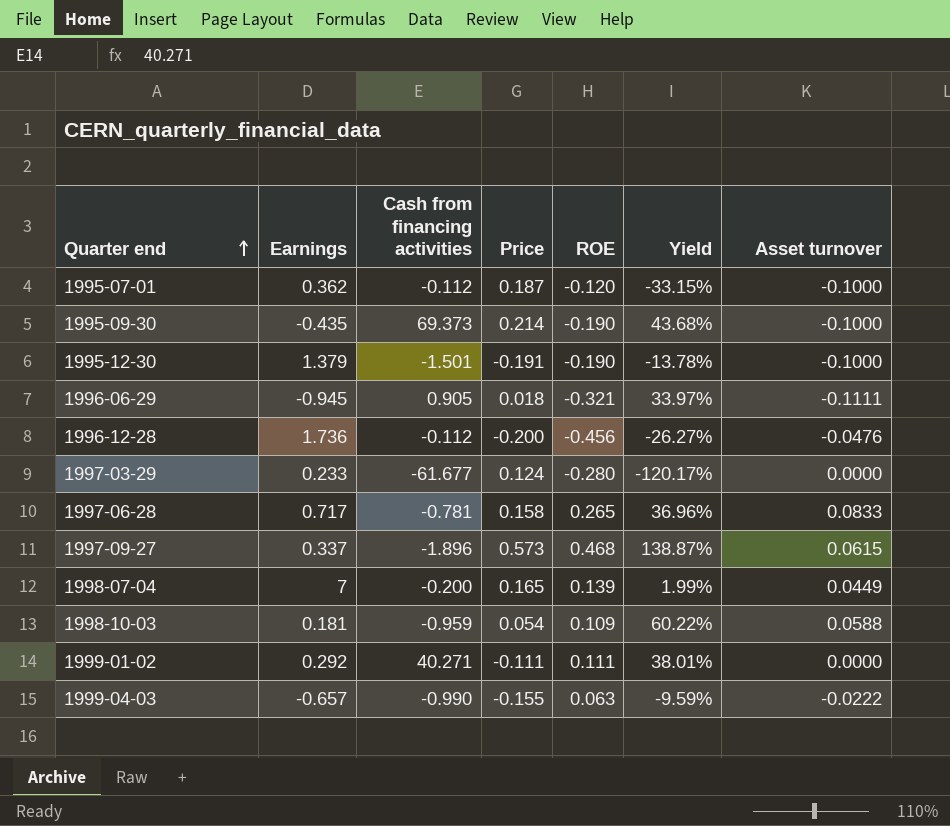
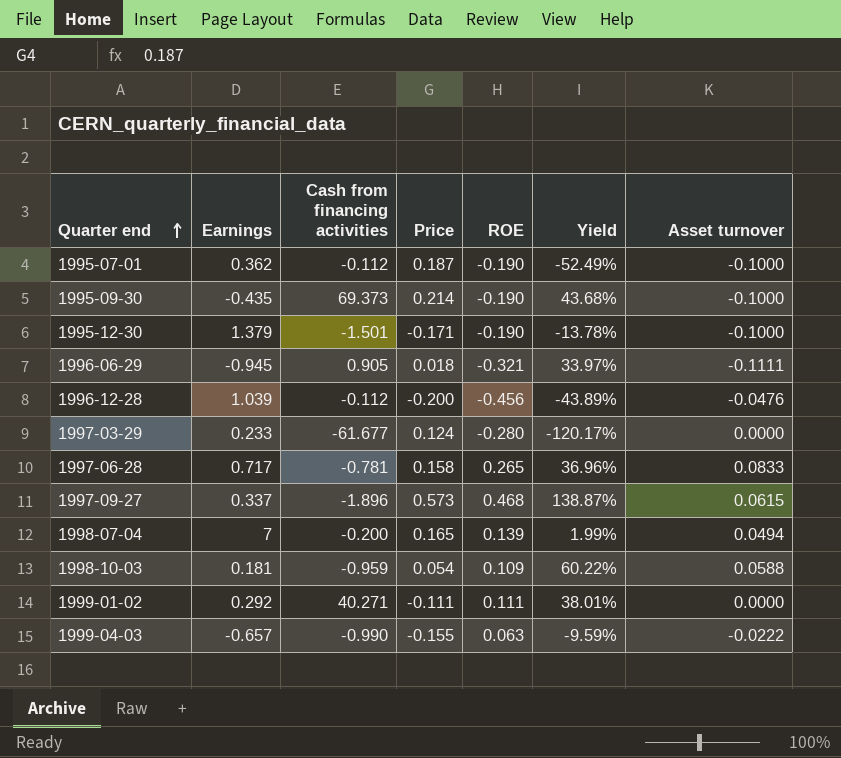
1995-07-01 | ROE: -0.120 -> -0.190
1995-07-01 | Yield: -33.15% -> -52.49%
1995-12-30 | Price: -0.191 -> -0.171
1996-12-28 | Earnings: 1.736 -> 1.039
1996-12-28 | Yield: -26.27% -> -43.89%
1998-07-04 | Asset turnover: 0.0449 -> 0.0494

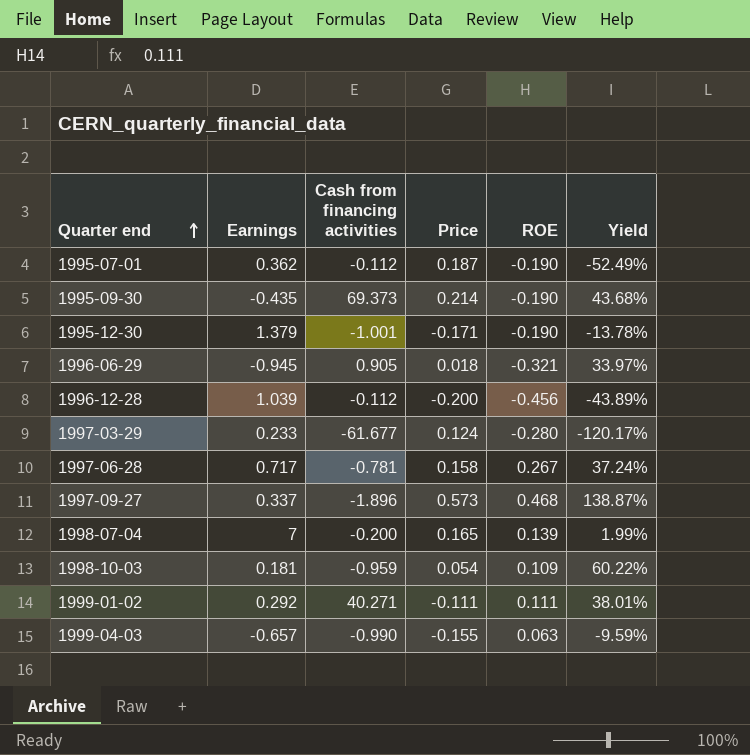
column Asset turnover | position: 7 -> none
1995-12-30 | Cash from financing activities: -1.501 -> -1.001
1997-06-28 | ROE: 0.265 -> 0.267
1997-06-28 | Yield: 36.96% -> 37.24%

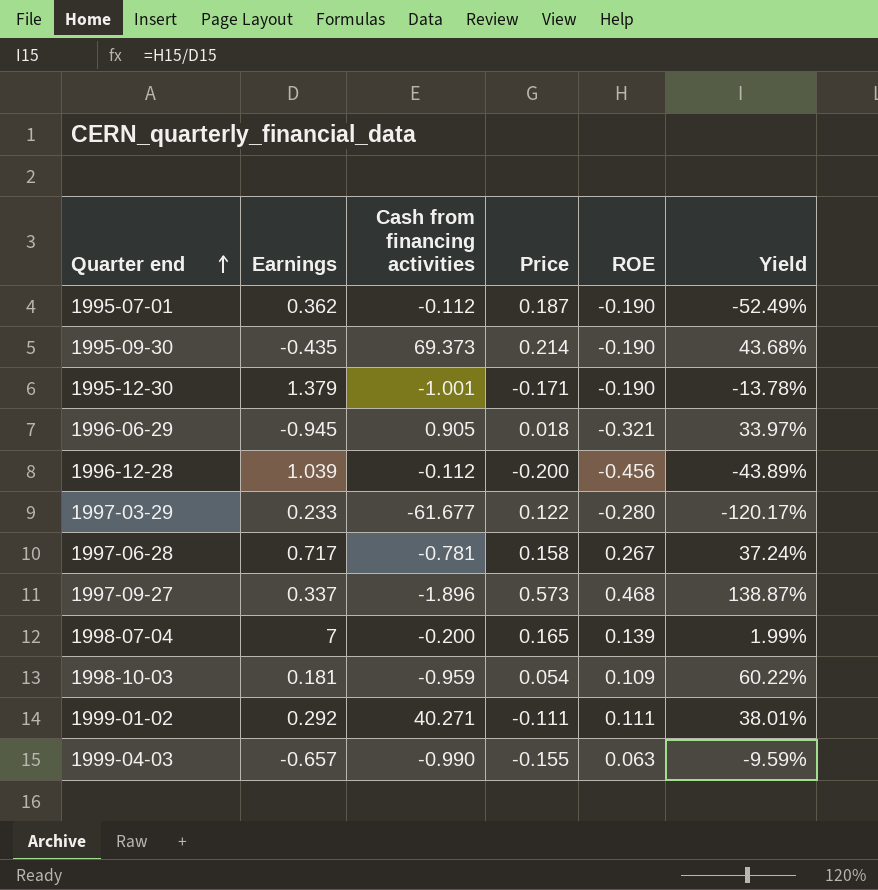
1997-03-29 | Price: 0.124 -> 0.122

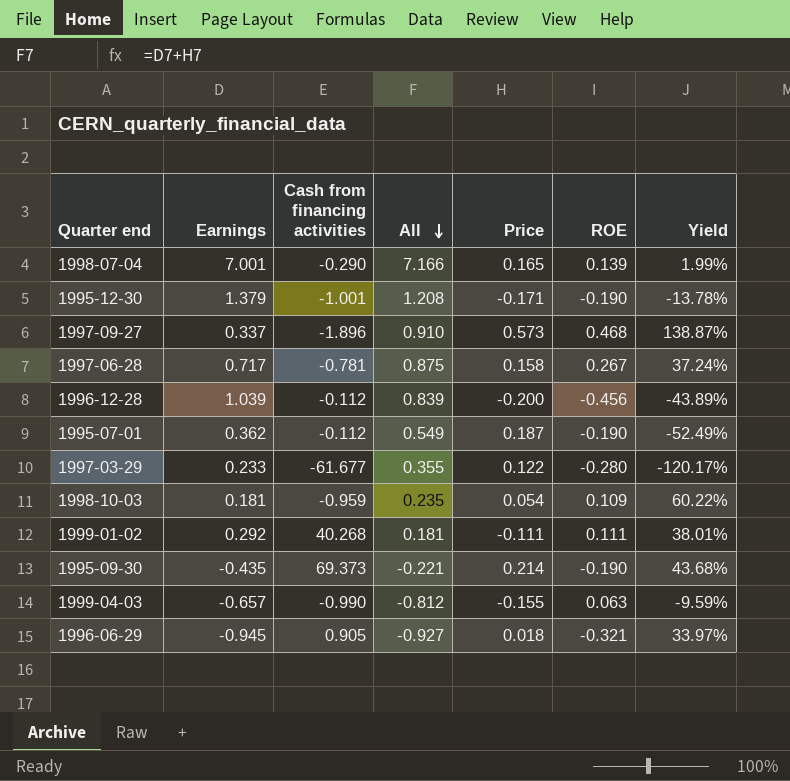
row order: Quarter end ascending -> All descending
column All | formula: none -> [Earnings] + [Price]
1998-07-04 | Earnings: 7 -> 7.001
1998-07-04 | Cash from financing activities: -0.200 -> -0.290
1999-01-02 | Cash from financing activities: 40.271 -> 40.268

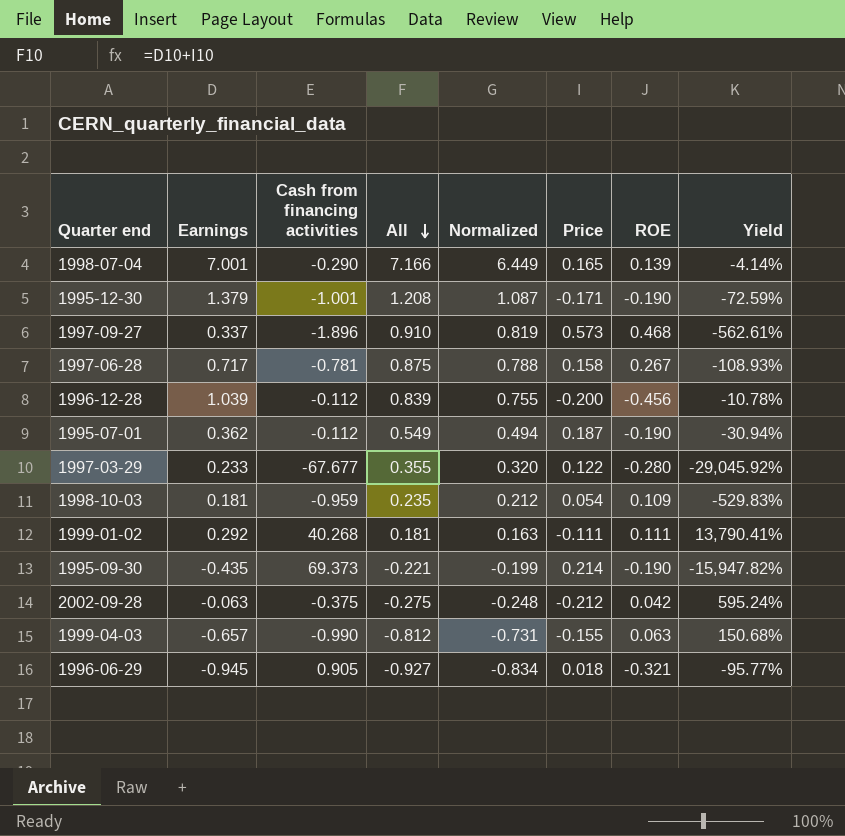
column Normalized | formula: none -> [All] * 0.9
column Yield | formula: [ROE] / [Earnings] -> [Cash from financing activities] / [Earnings]
1997-03-29 | Cash from financing activities: -61.677 -> -67.677
row 2002-09-28: none -> -0.063 | -0.375 | -0.275 | -0.248 | -0.212 | 0.042 | 595.24%

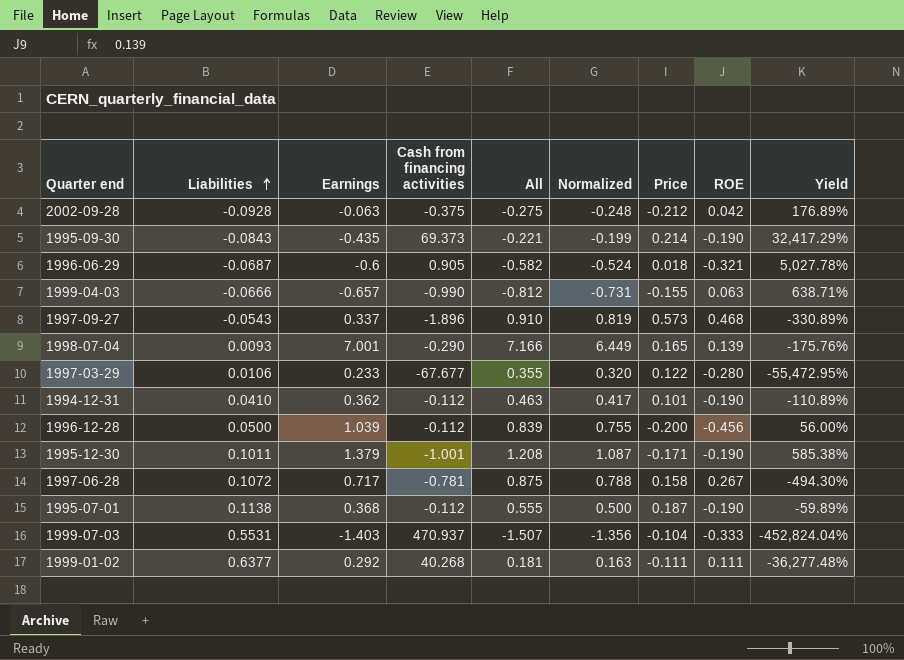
row order: All descending -> Liabilities ascending
column Liabilities | position: none -> 2
column Yield | formula: [Cash from financing activities] / [Earnings] -> [Cash from financing activities] / [Price]
row 1998-10-03: 0.181 | -0.959 | 0.235 | 0.212 | 0.054 | 0.109 | -529.83% -> none
1996-06-29 | Earnings: -0.945 -> -0.6
1996-06-29 | All: -0.927 -> -0.582
1996-06-29 | Normalized: -0.834 -> -0.524
row 1994-12-31: none -> 0.0410 | 0.362 | -0.112 | 0.463 | 0.417 | 0.101 | -0.190 | -110.89%
1995-07-01 | Earnings: 0.362 -> 0.368
1995-07-01 | All: 0.549 -> 0.555
1995-07-01 | Normalized: 0.494 -> 0.500
row 1999-07-03: none -> 0.5531 | -1.403 | 470.937 | -1.507 | -1.356 | -0.104 | -0.333 | -452,824.04%

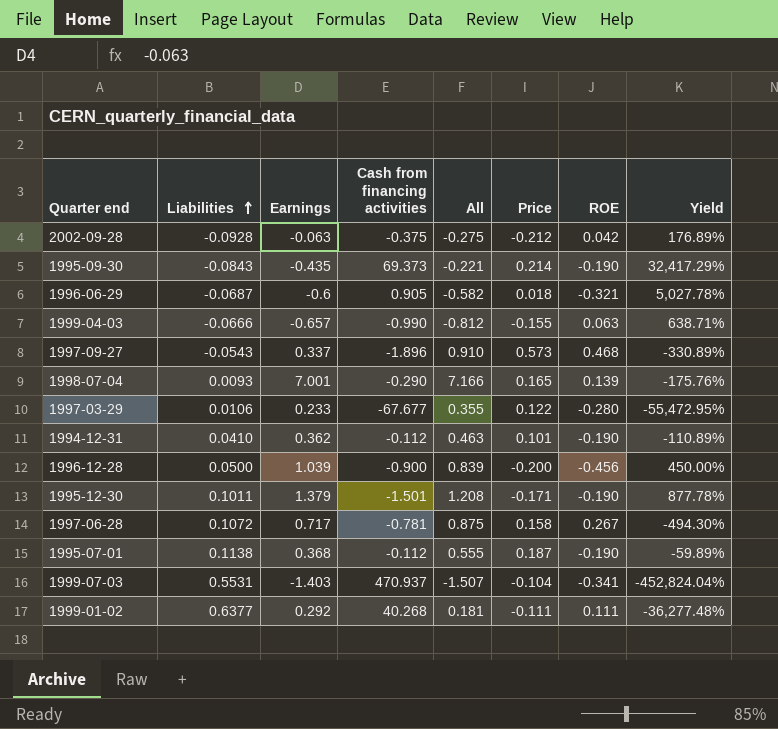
column Normalized | formula: [All] * 0.9 -> none
1996-12-28 | Cash from financing activities: -0.112 -> -0.900
1996-12-28 | Yield: 56.00% -> 450.00%
1995-12-30 | Cash from financing activities: -1.001 -> -1.501
1995-12-30 | Yield: 585.38% -> 877.78%
1999-07-03 | ROE: -0.333 -> -0.341

